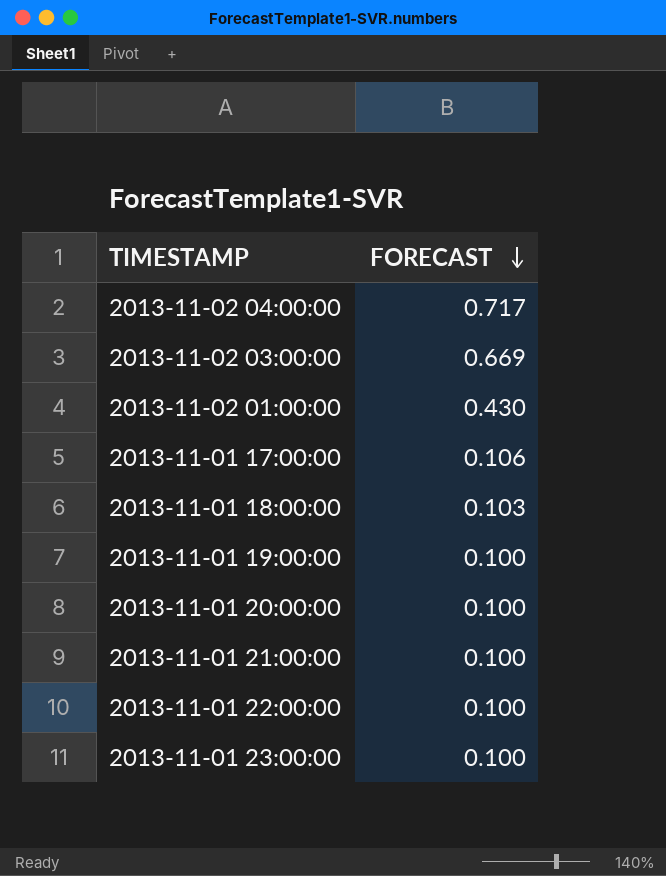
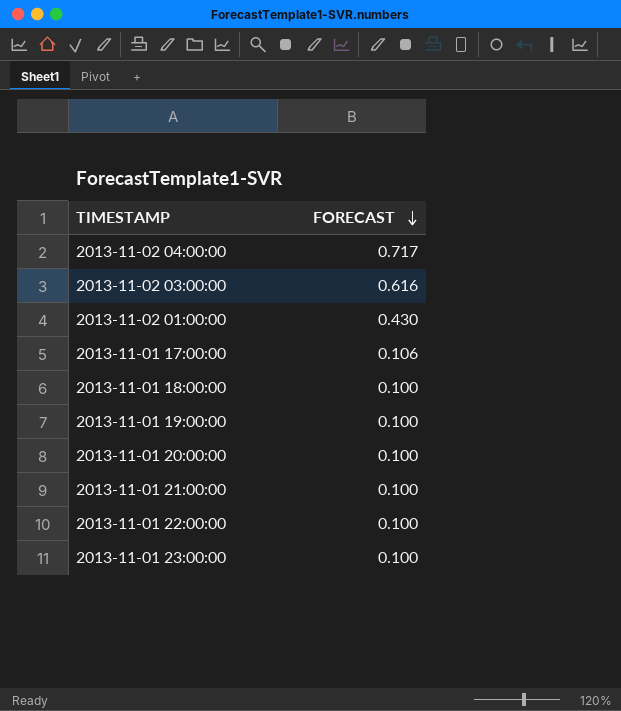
2013-11-02 03:00:00 | FORECAST: 0.669 -> 0.616
2013-11-01 18:00:00 | FORECAST: 0.103 -> 0.100

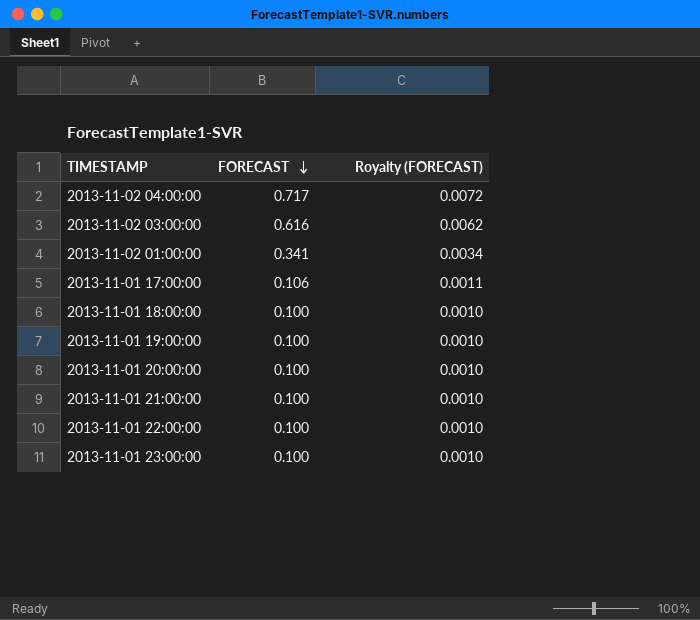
column Royalty (FORECAST) | formula: none -> [FORECAST] * 0.01
2013-11-02 01:00:00 | FORECAST: 0.430 -> 0.341

